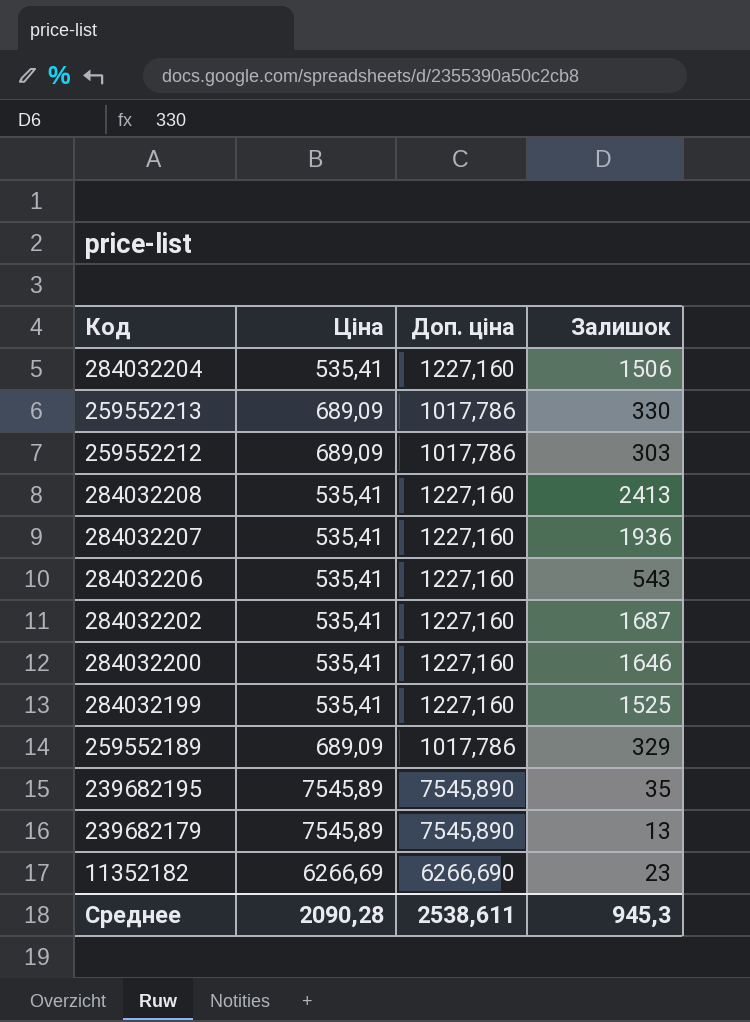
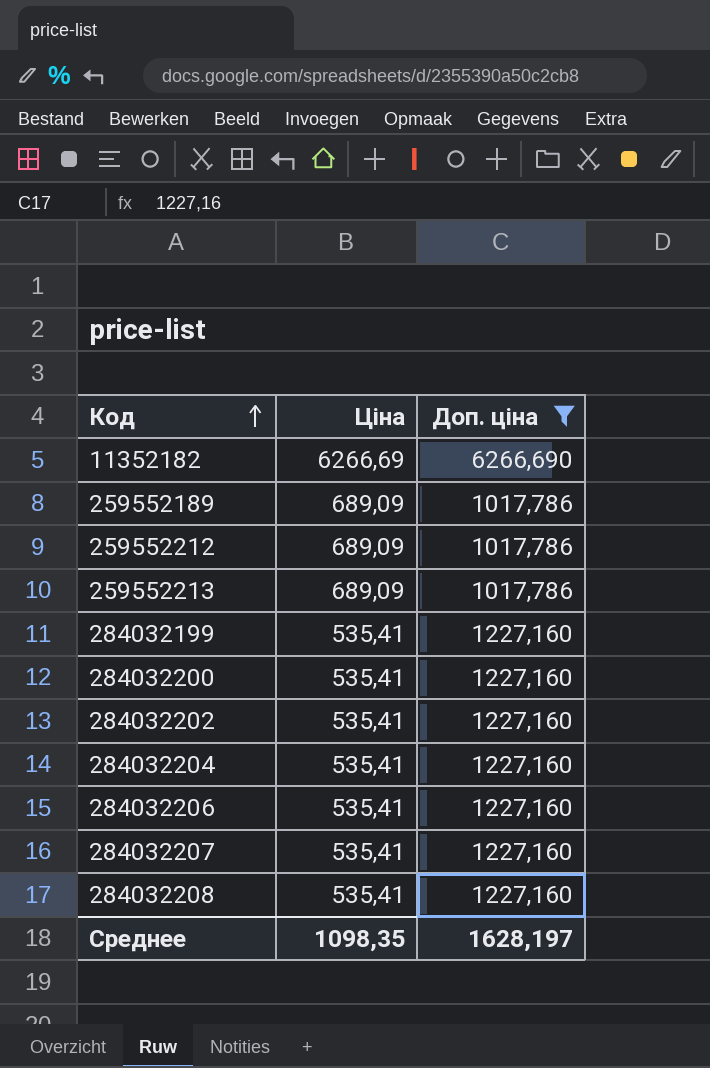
filter: none -> Доп. ціна != 7545,890
row order: none -> Код ascending
column Залишок | position: 4 -> none
Среднее | Ціна: 2090,28 -> 1098,35
Среднее | Доп. ціна: 2538,611 -> 1628,197

